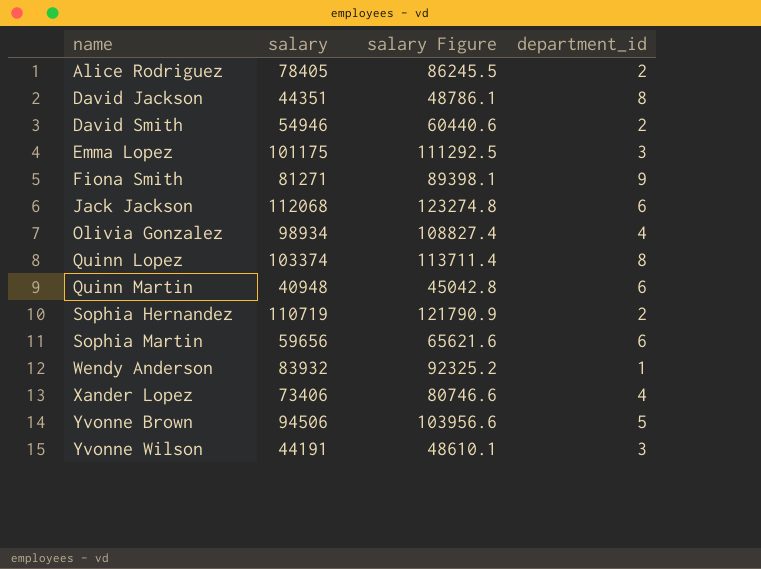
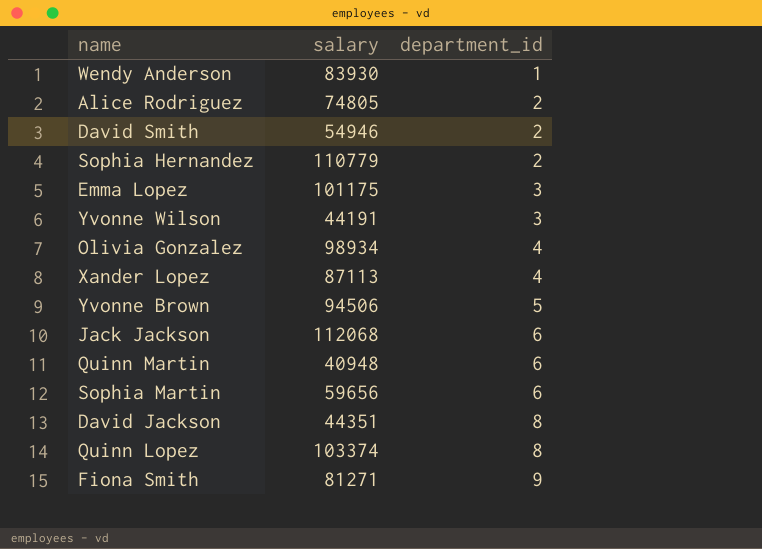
row order: name ascending -> department_id ascending
column salary Figure | formula: [salary] * 1.1 -> none
Wendy Anderson | salary: 83932 -> 83930
Alice Rodriguez | salary: 78405 -> 74805
Sophia Hernandez | salary: 110719 -> 110779
Xander Lopez | salary: 73406 -> 87113

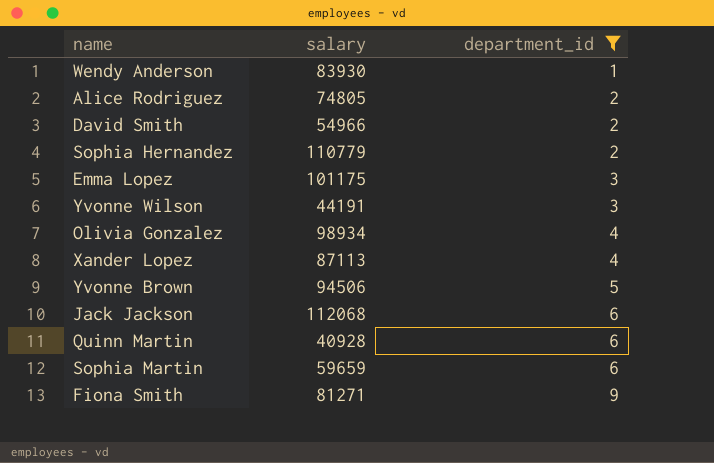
filter: none -> department_id != 8
David Smith | salary: 54946 -> 54966
Quinn Martin | salary: 40948 -> 40928
Sophia Martin | salary: 59656 -> 59659

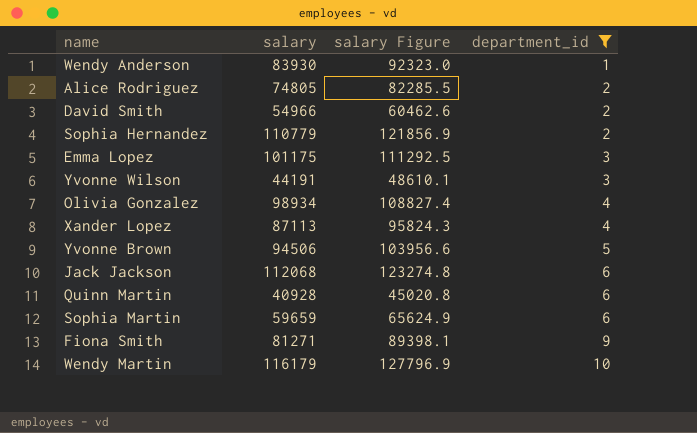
column salary Figure | formula: none -> [salary] * 1.1
row Wendy Martin: none -> 116179 | 127796.9 | 10

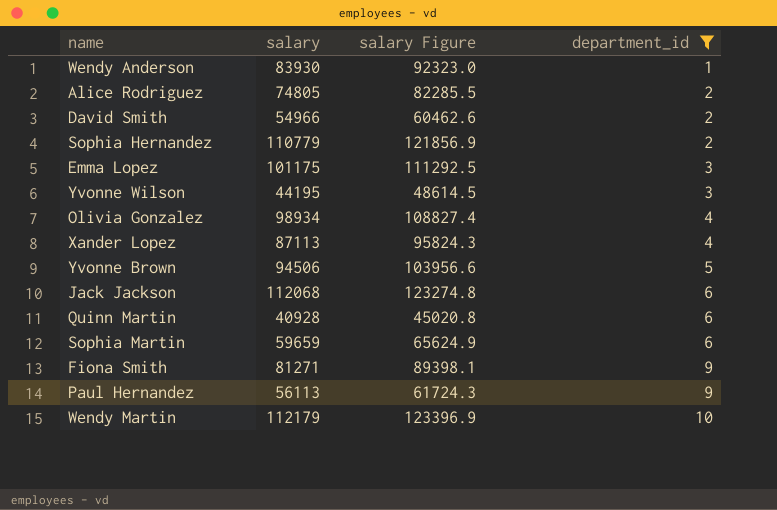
Yvonne Wilson | salary: 44191 -> 44195
Yvonne Wilson | salary Figure: 48610.1 -> 48614.5
row Paul Hernandez: none -> 56113 | 61724.3 | 9
Wendy Martin | salary: 116179 -> 112179
Wendy Martin | salary Figure: 127796.9 -> 123396.9

